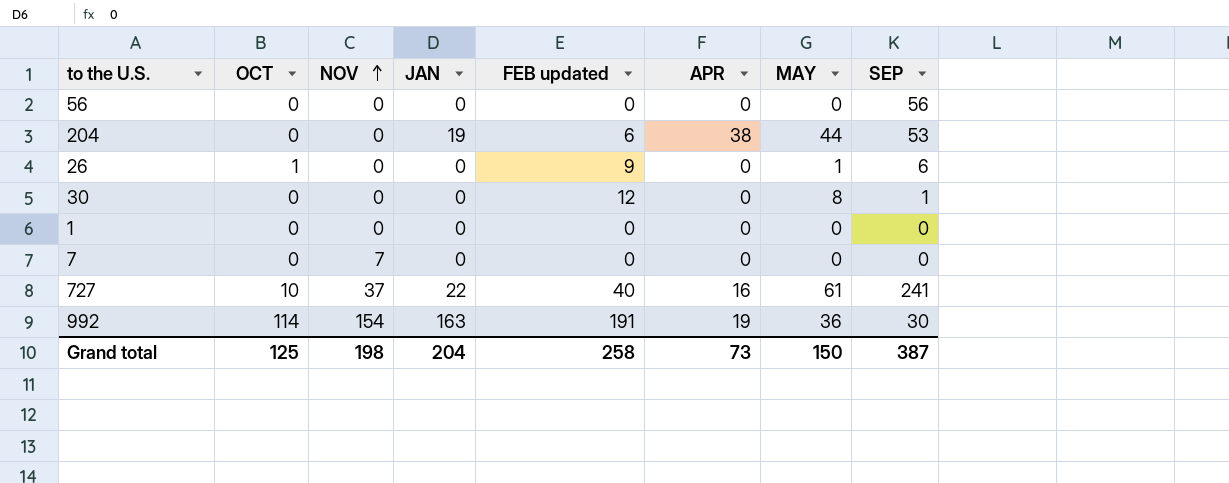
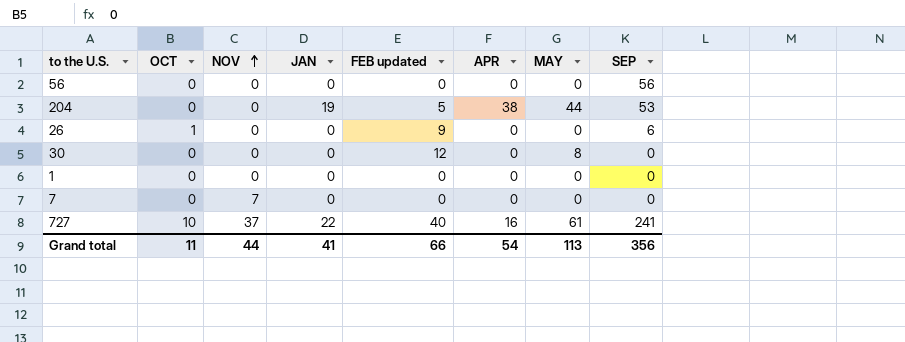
row 992: 114 | 154 | 163 | 191 | 19 | 36 | 30 -> none
204 | FEB updated: 6 -> 5
26 | MAY: 1 -> 0
30 | SEP: 1 -> 0
Grand total | OCT: 125 -> 11
Grand total | NOV: 198 -> 44
Grand total | JAN: 204 -> 41
Grand total | FEB updated: 258 -> 66
Grand total | APR: 73 -> 54
Grand total | MAY: 150 -> 113
Grand total | SEP: 387 -> 356

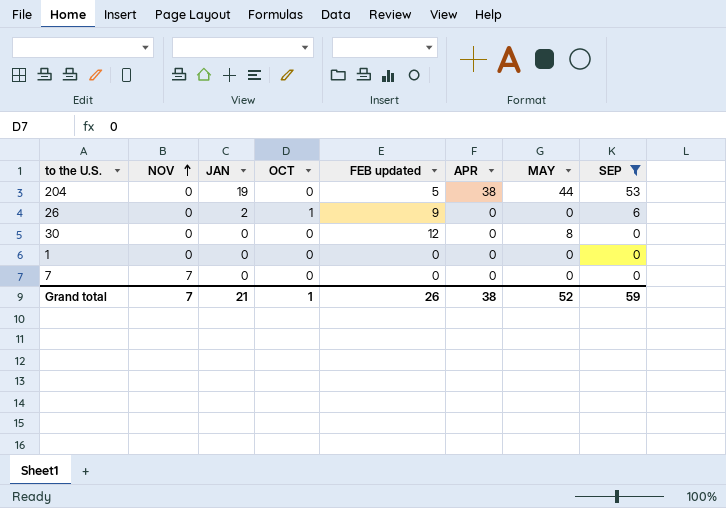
filter: none -> SEP <= 53
column OCT | position: 2 -> 4
26 | JAN: 0 -> 2
Grand total | NOV: 44 -> 7
Grand total | JAN: 41 -> 21
Grand total | OCT: 11 -> 1
Grand total | FEB updated: 66 -> 26
Grand total | APR: 54 -> 38
Grand total | MAY: 113 -> 52
Grand total | SEP: 356 -> 59

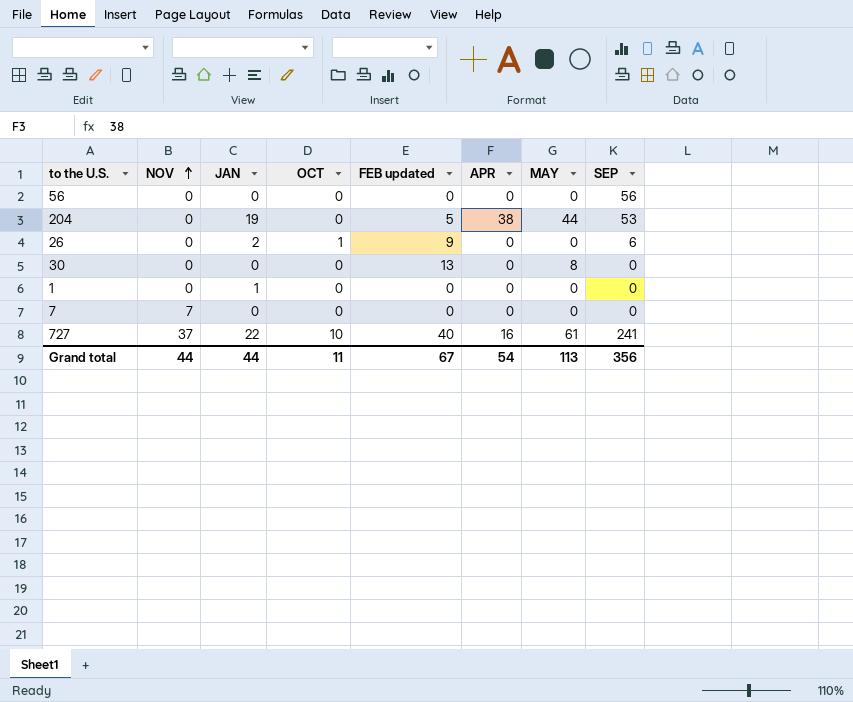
filter: SEP <= 53 -> none
30 | FEB updated: 12 -> 13
1 | JAN: 0 -> 1
Grand total | NOV: 7 -> 44
Grand total | JAN: 21 -> 44
Grand total | OCT: 1 -> 11
Grand total | FEB updated: 26 -> 67
Grand total | APR: 38 -> 54
Grand total | MAY: 52 -> 113
Grand total | SEP: 59 -> 356

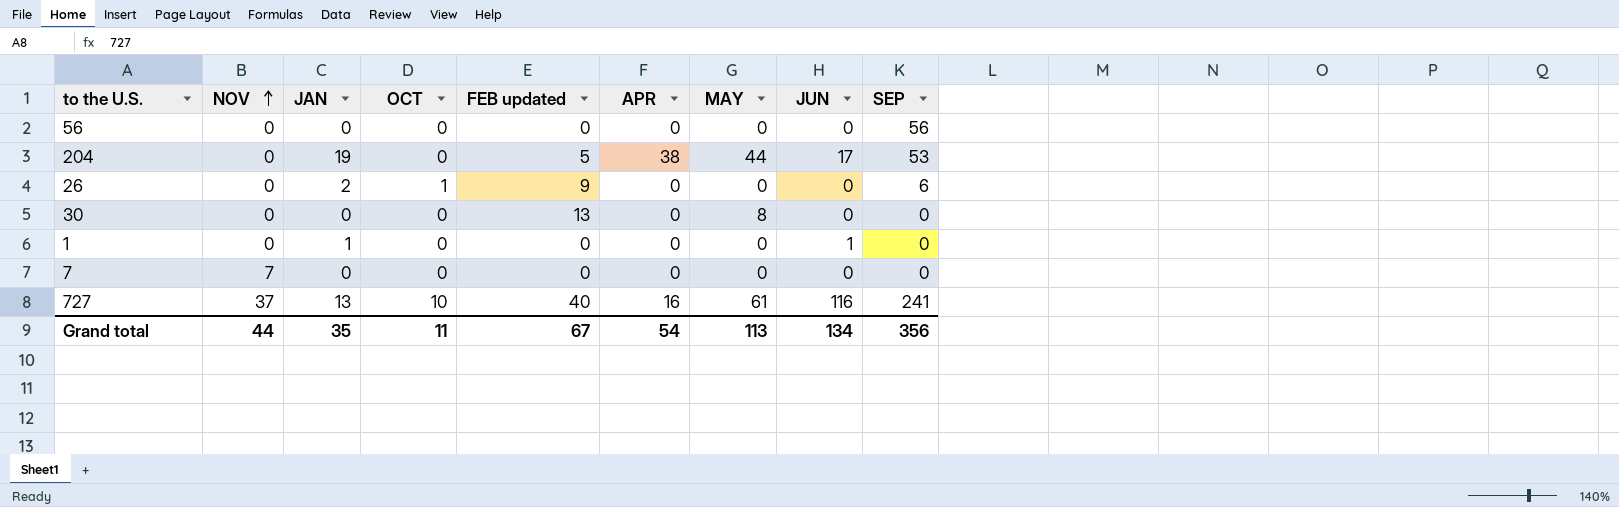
column JUN | position: none -> 8
727 | JAN: 22 -> 13
Grand total | JAN: 44 -> 35

